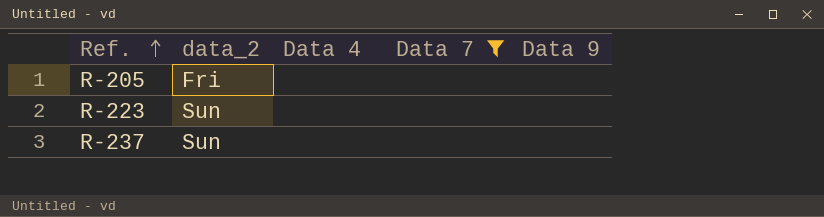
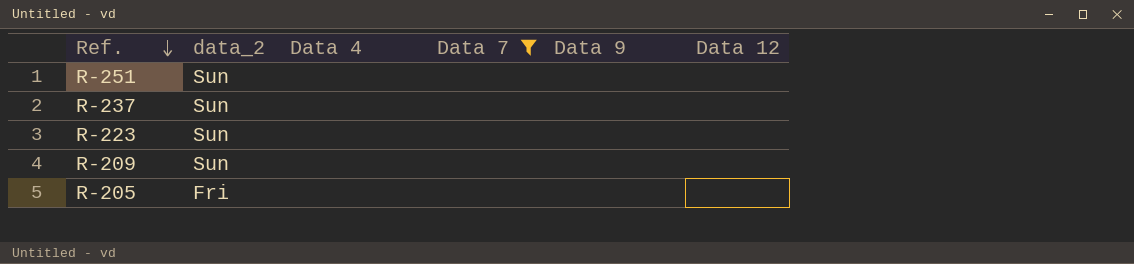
row order: Ref. ascending -> Ref. descending
column Data 12 | position: none -> 6
row R-251: none -> Sun | none | none | none | none
row R-209: none -> Sun | none | none | none | none

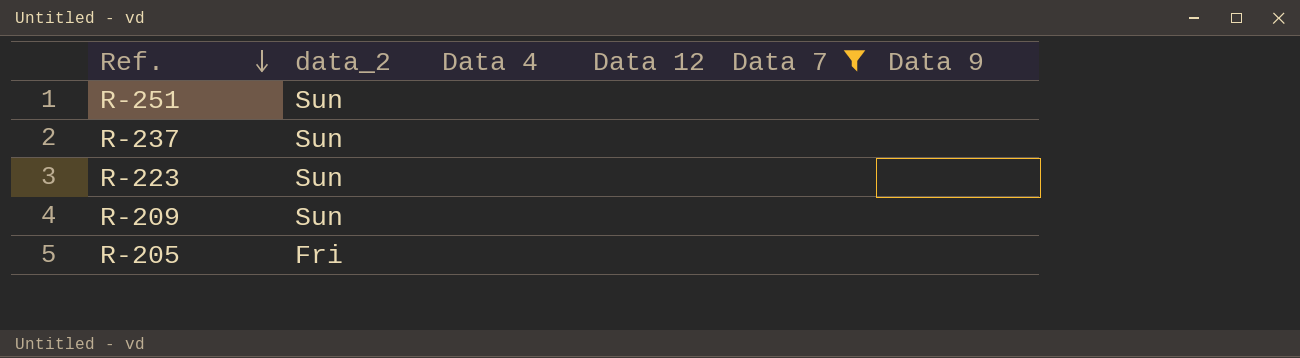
column Data 12 | position: 6 -> 4

